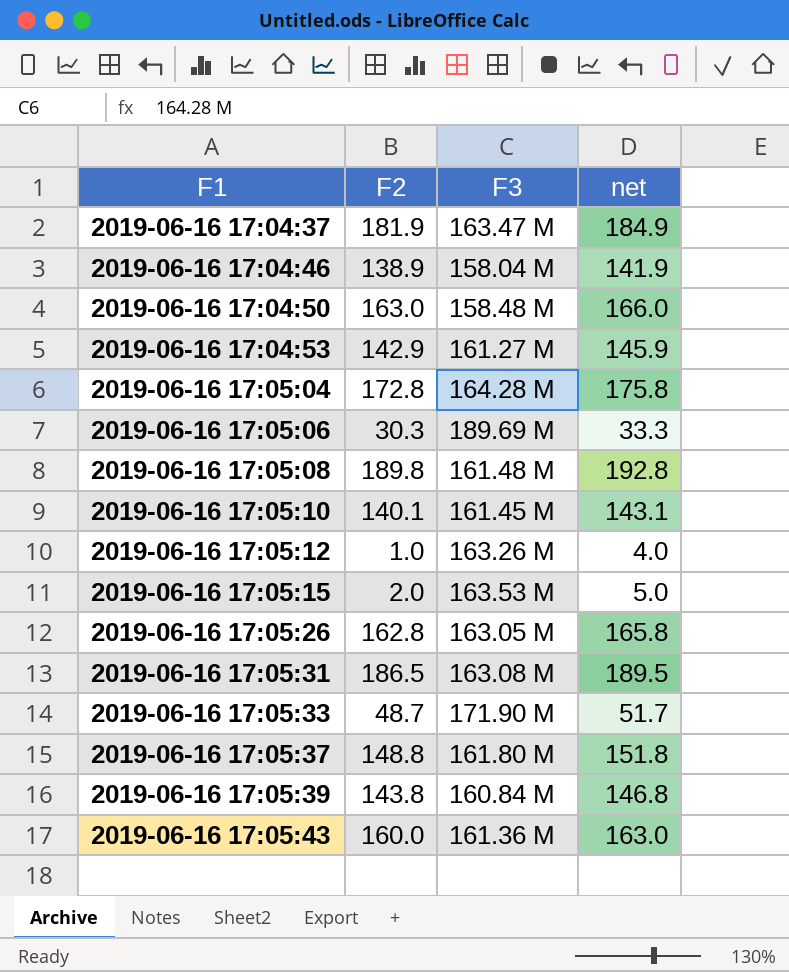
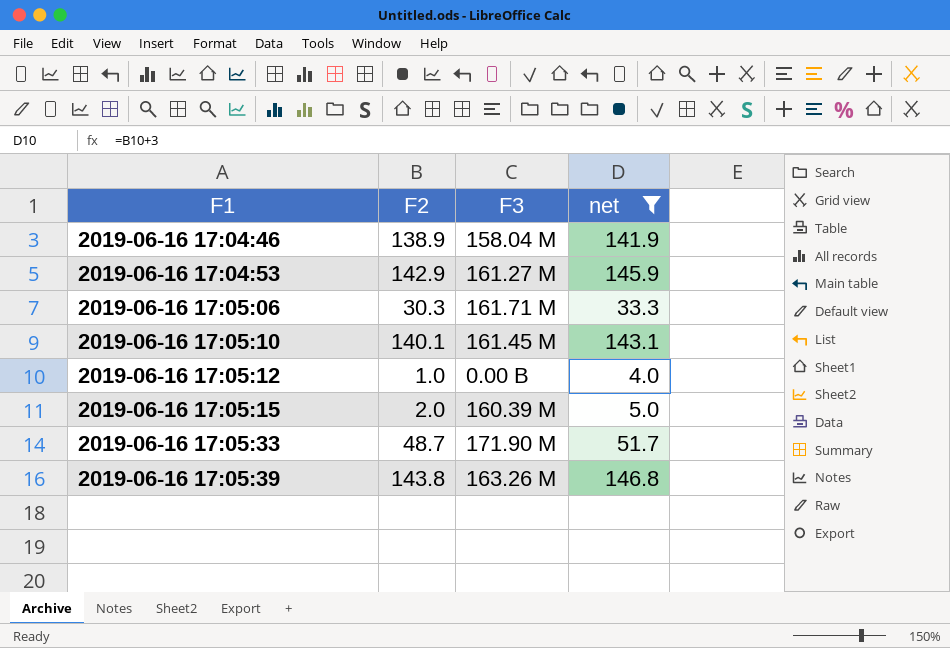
filter: none -> net <= 146.8
2019-06-16 17:05:06 | F3: 189.69 M -> 161.71 M
2019-06-16 17:05:12 | F3: 163.26 M -> 0.00 B
2019-06-16 17:05:15 | F3: 163.53 M -> 160.39 M
2019-06-16 17:05:39 | F3: 160.84 M -> 163.26 M

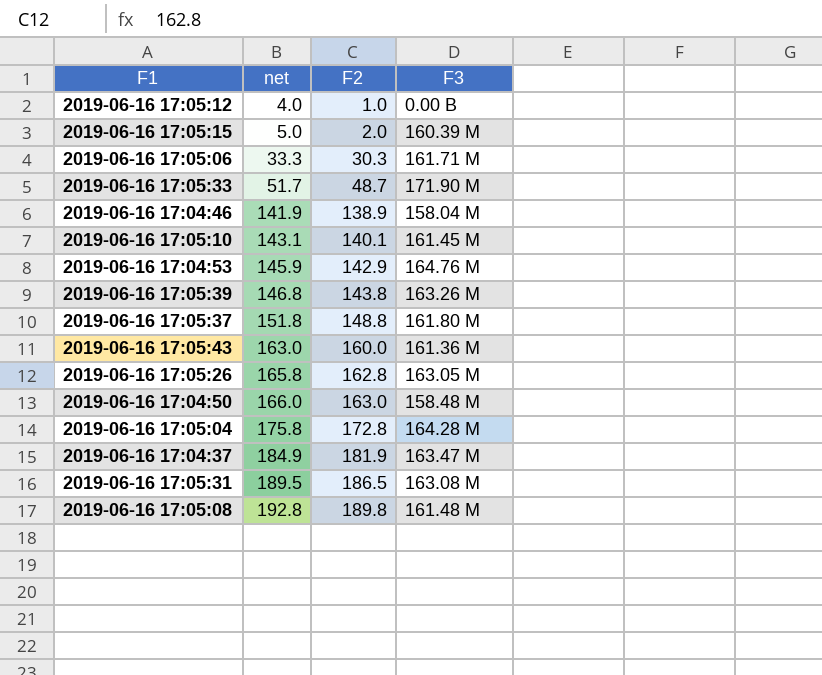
filter: net <= 146.8 -> none
row order: F1 ascending -> net ascending
column net | position: 4 -> 2
2019-06-16 17:04:53 | F3: 161.27 M -> 164.76 M

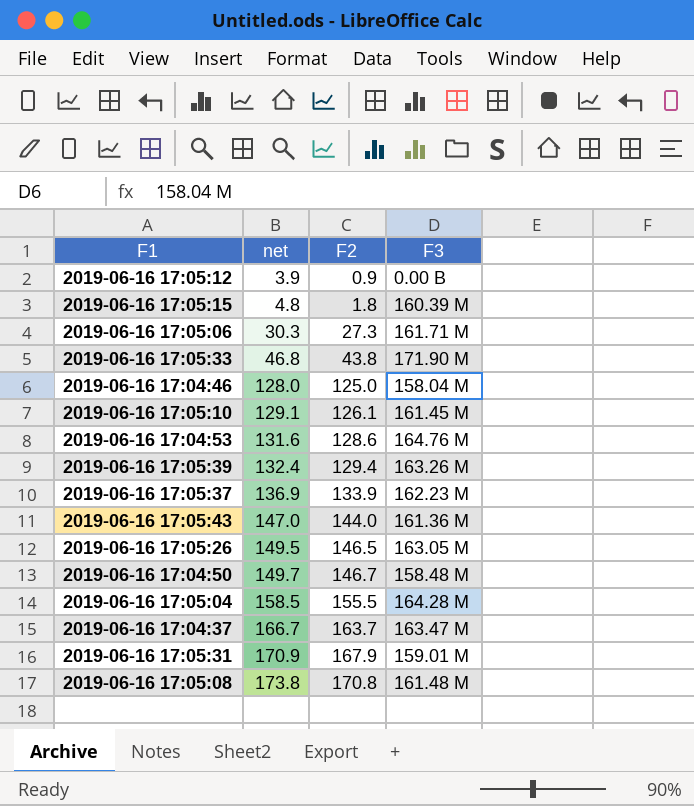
2019-06-16 17:05:12 | net: 4.0 -> 3.9
2019-06-16 17:05:12 | F2: 1.0 -> 0.9
2019-06-16 17:05:15 | net: 5.0 -> 4.8
2019-06-16 17:05:15 | F2: 2.0 -> 1.8
2019-06-16 17:05:06 | net: 33.3 -> 30.3
2019-06-16 17:05:06 | F2: 30.3 -> 27.3
2019-06-16 17:05:33 | net: 51.7 -> 46.8
2019-06-16 17:05:33 | F2: 48.7 -> 43.8
2019-06-16 17:04:46 | net: 141.9 -> 128.0
2019-06-16 17:04:46 | F2: 138.9 -> 125.0
2019-06-16 17:05:10 | net: 143.1 -> 129.1
2019-06-16 17:05:10 | F2: 140.1 -> 126.1
2019-06-16 17:04:53 | net: 145.9 -> 131.6
2019-06-16 17:04:53 | F2: 142.9 -> 128.6
2019-06-16 17:05:39 | net: 146.8 -> 132.4
2019-06-16 17:05:39 | F2: 143.8 -> 129.4
2019-06-16 17:05:37 | net: 151.8 -> 136.9
2019-06-16 17:05:37 | F2: 148.8 -> 133.9
2019-06-16 17:05:37 | F3: 161.80 M -> 162.23 M
2019-06-16 17:05:43 | net: 163.0 -> 147.0
2019-06-16 17:05:43 | F2: 160.0 -> 144.0
2019-06-16 17:05:26 | net: 165.8 -> 149.5
2019-06-16 17:05:26 | F2: 162.8 -> 146.5
2019-06-16 17:04:50 | net: 166.0 -> 149.7
2019-06-16 17:04:50 | F2: 163.0 -> 146.7
2019-06-16 17:05:04 | net: 175.8 -> 158.5
2019-06-16 17:05:04 | F2: 172.8 -> 155.5
2019-06-16 17:04:37 | net: 184.9 -> 166.7
2019-06-16 17:04:37 | F2: 181.9 -> 163.7
2019-06-16 17:05:31 | net: 189.5 -> 170.9
2019-06-16 17:05:31 | F2: 186.5 -> 167.9
2019-06-16 17:05:31 | F3: 163.08 M -> 159.01 M
2019-06-16 17:05:08 | net: 192.8 -> 173.8
2019-06-16 17:05:08 | F2: 189.8 -> 170.8

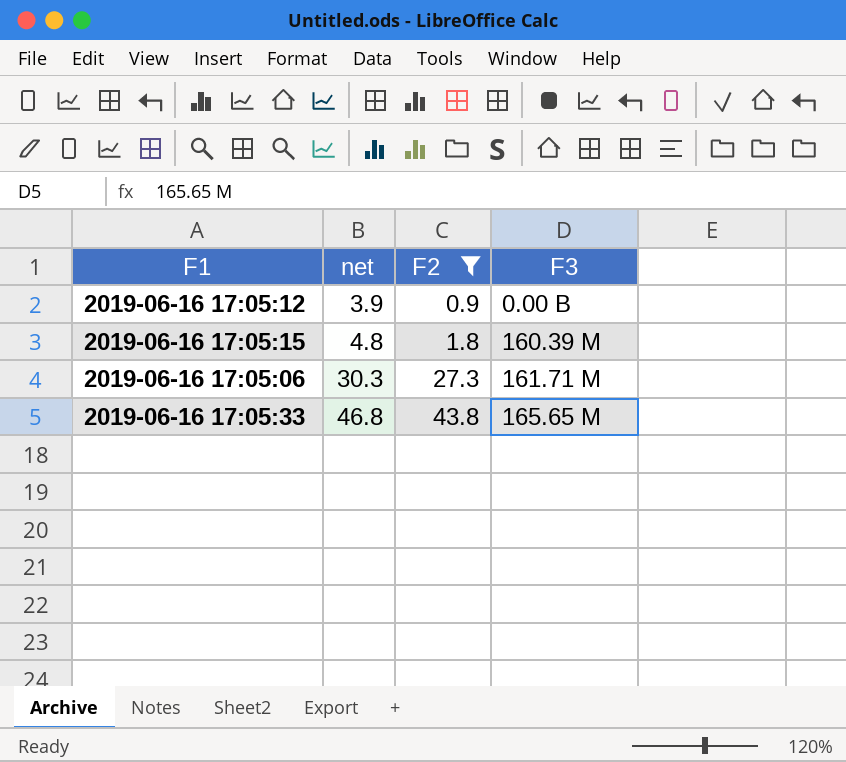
filter: none -> F2 <= 43.8
2019-06-16 17:05:33 | F3: 171.90 M -> 165.65 M

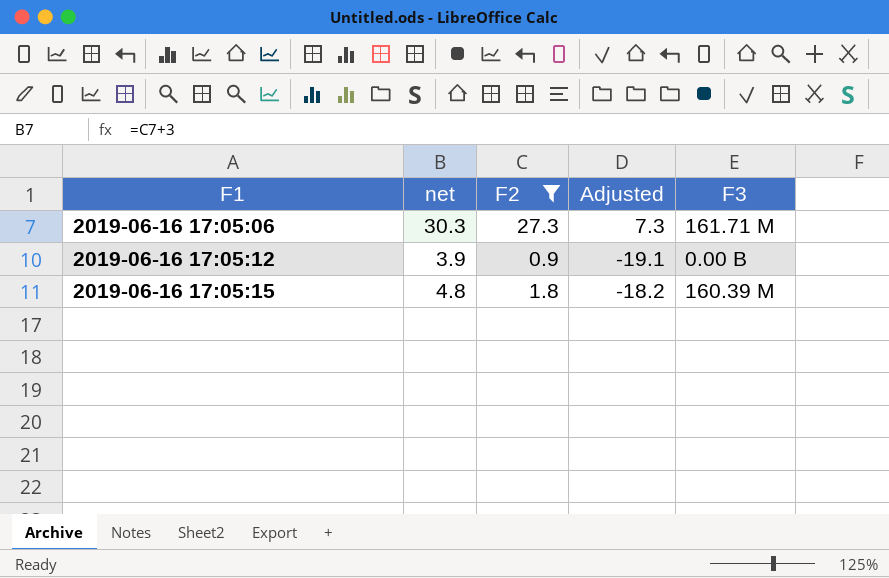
row order: net ascending -> F1 ascending
column Adjusted | formula: none -> [F2] - 20
row 2019-06-16 17:05:33: 46.8 | 43.8 | 165.65 M -> none

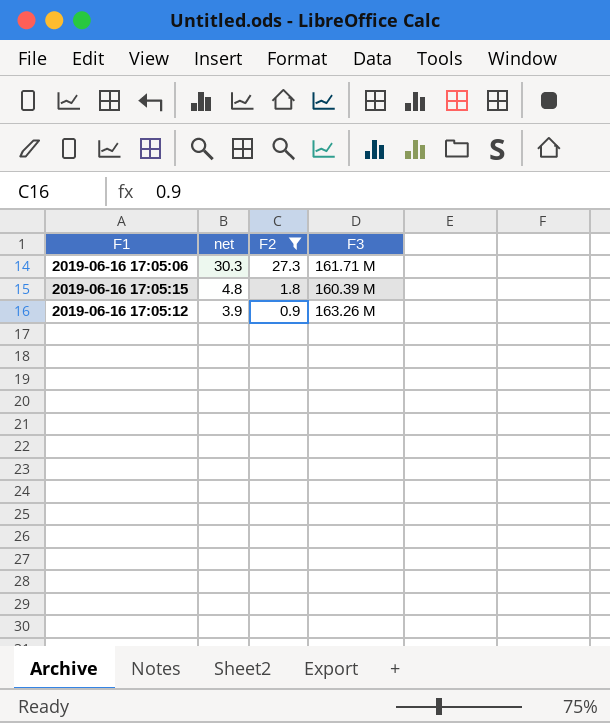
row order: F1 ascending -> net descending
column Adjusted | formula: [F2] - 20 -> none
2019-06-16 17:05:12 | F3: 0.00 B -> 163.26 M

